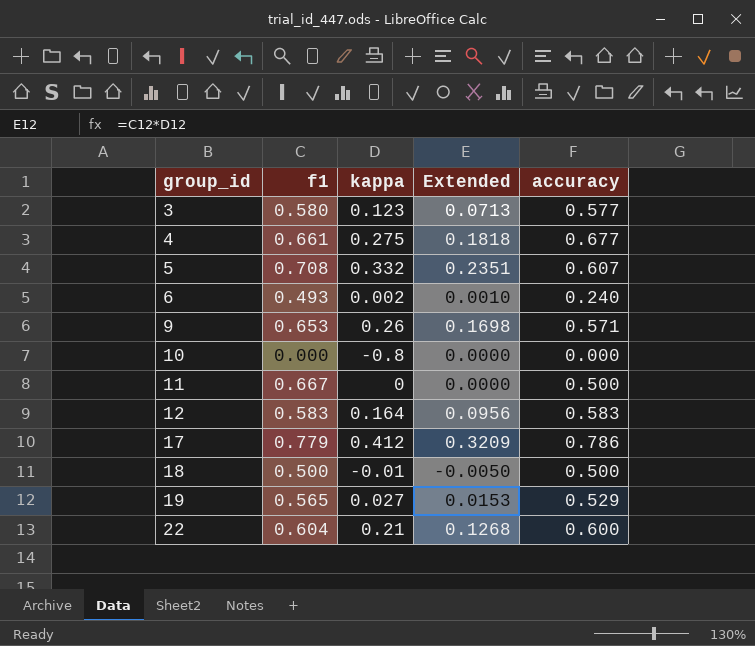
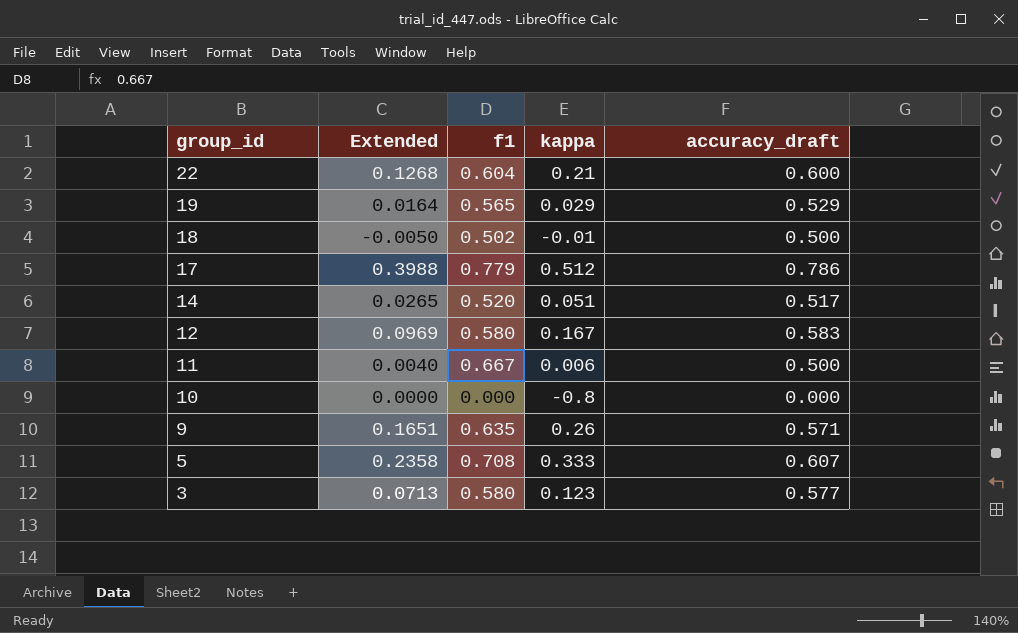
row order: group_id ascending -> group_id descending
column Extended | position: 4 -> 2
column name: accuracy -> accuracy_draft
row 4: 0.661 | 0.275 | 0.1818 | 0.677 -> none
row 6: 0.493 | 0.002 | 0.0010 | 0.240 -> none
19 | Extended: 0.0153 -> 0.0164
19 | kappa: 0.027 -> 0.029
18 | f1: 0.500 -> 0.502
17 | Extended: 0.3209 -> 0.3988
17 | kappa: 0.412 -> 0.512
row 14: none -> 0.0265 | 0.520 | 0.051 | 0.517
12 | Extended: 0.0956 -> 0.0969
12 | f1: 0.583 -> 0.580
12 | kappa: 0.164 -> 0.167
11 | Extended: 0.0000 -> 0.0040
11 | kappa: 0 -> 0.006
9 | Extended: 0.1698 -> 0.1651
9 | f1: 0.653 -> 0.635
5 | Extended: 0.2351 -> 0.2358
5 | kappa: 0.332 -> 0.333

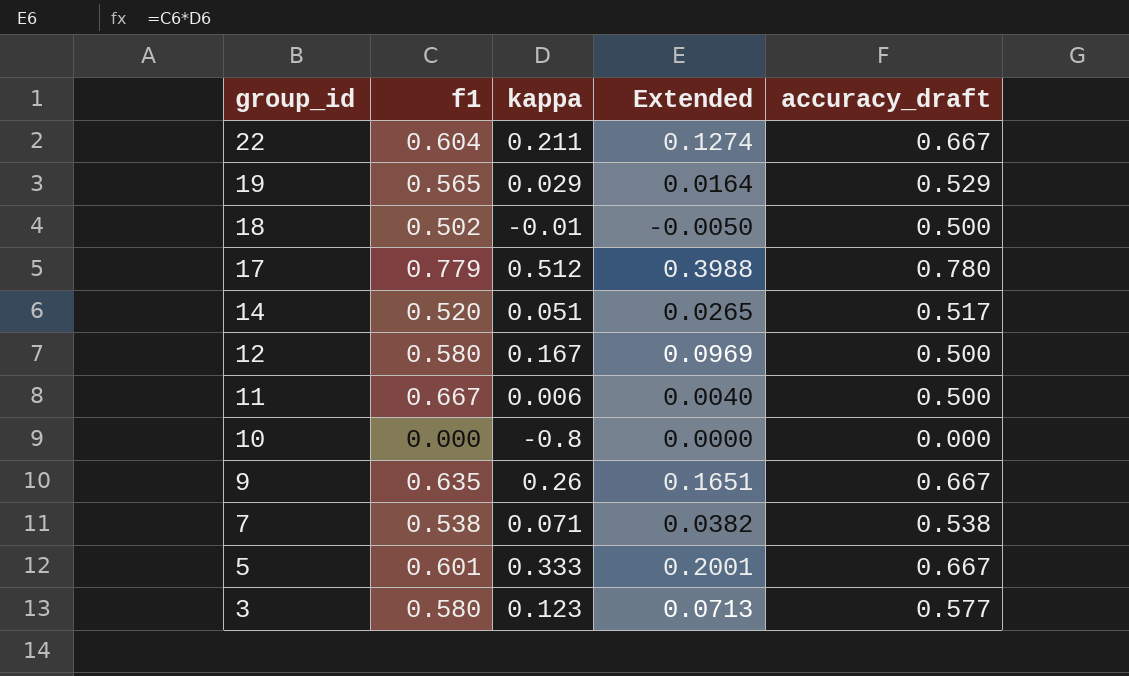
column Extended | position: 2 -> 4
22 | kappa: 0.21 -> 0.211
22 | Extended: 0.1268 -> 0.1274
22 | accuracy_draft: 0.600 -> 0.667
17 | accuracy_draft: 0.786 -> 0.780
12 | accuracy_draft: 0.583 -> 0.500
9 | accuracy_draft: 0.571 -> 0.667
row 7: none -> 0.538 | 0.071 | 0.0382 | 0.538
5 | f1: 0.708 -> 0.601
5 | Extended: 0.2358 -> 0.2001
5 | accuracy_draft: 0.607 -> 0.667

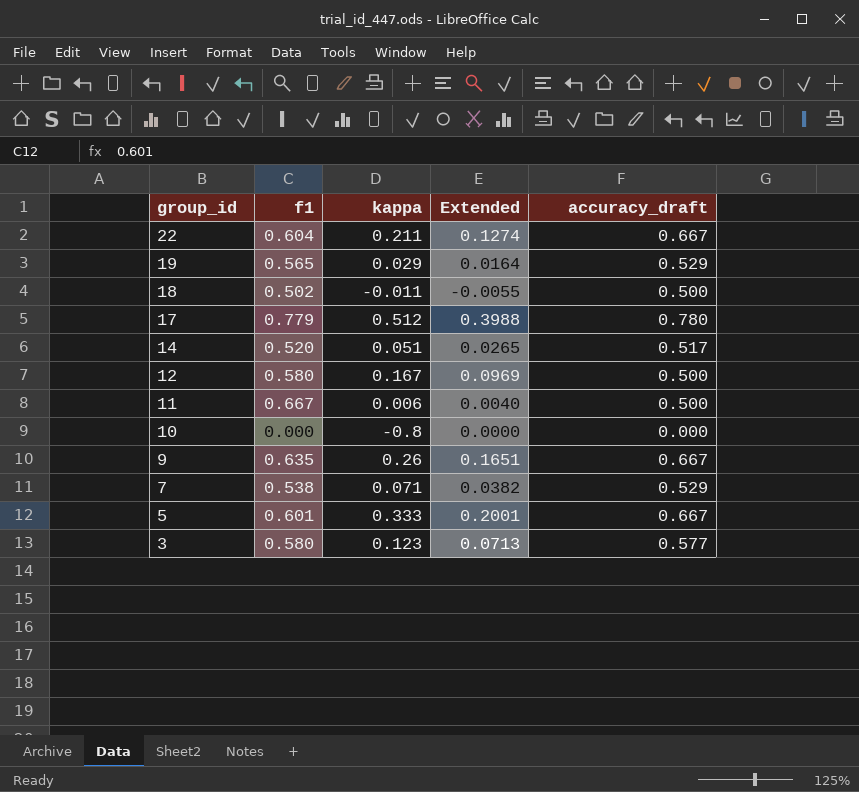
18 | kappa: -0.01 -> -0.011
18 | Extended: -0.0050 -> -0.0055
7 | accuracy_draft: 0.538 -> 0.529

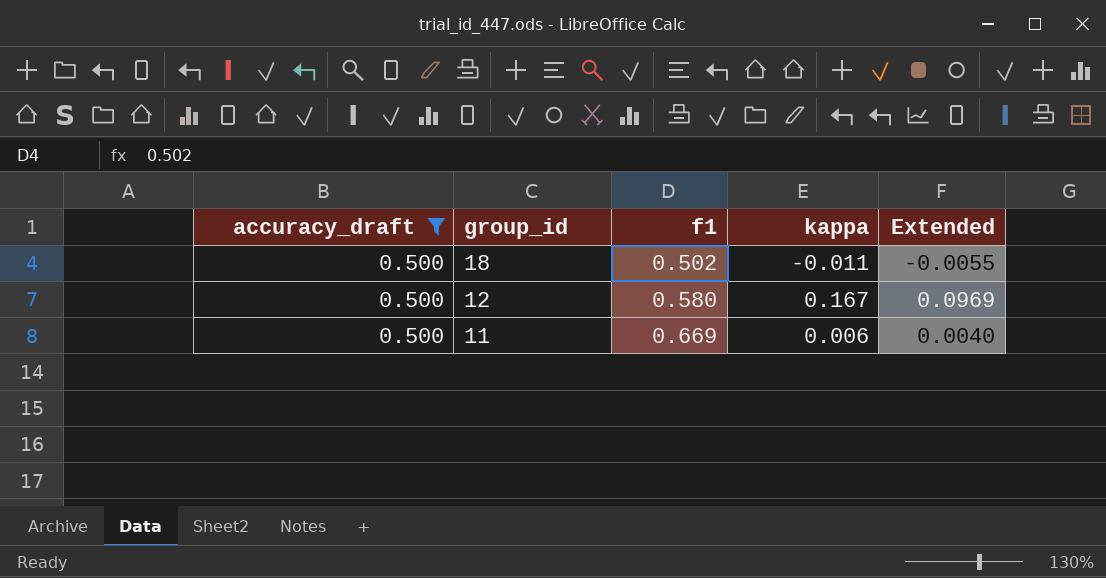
filter: none -> accuracy_draft = 0.500
column accuracy_draft | position: 5 -> 1
11 | f1: 0.667 -> 0.669

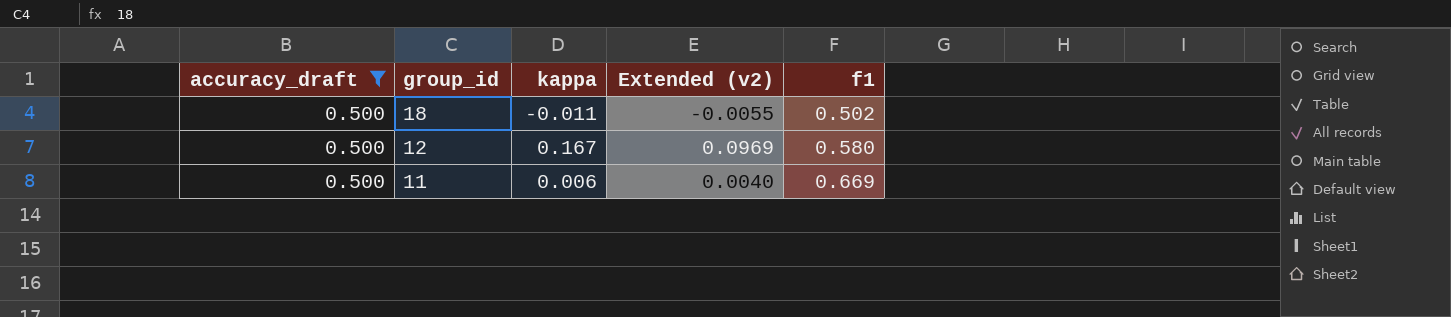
column name: Extended -> Extended (v2)
column f1 | position: 3 -> 5

